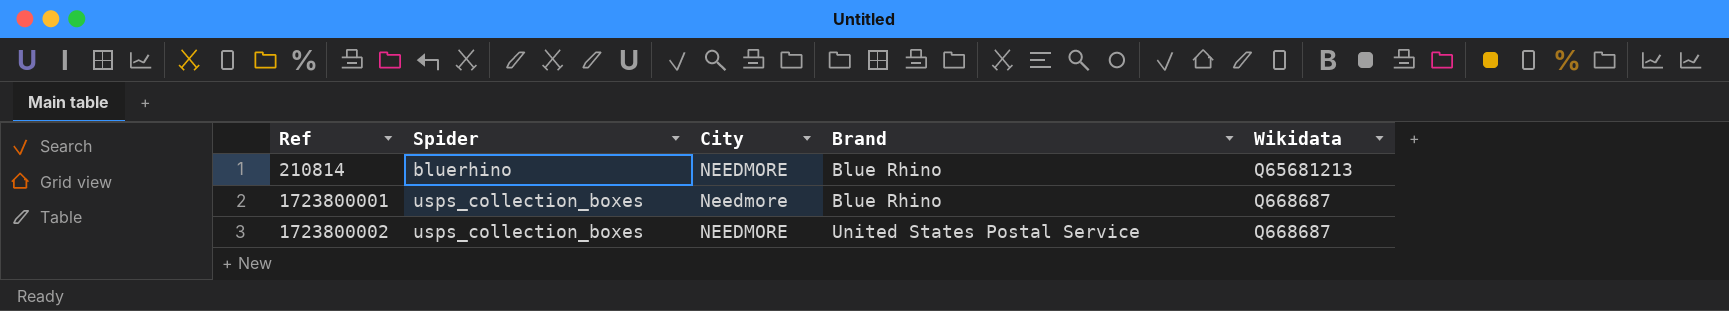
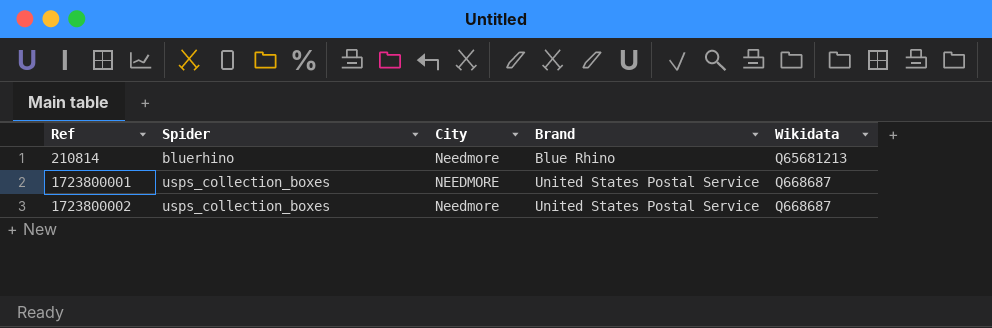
210814 | City: NEEDMORE -> Needmore
1723800001 | City: Needmore -> NEEDMORE
1723800001 | Brand: Blue Rhino -> United States Postal Service
1723800002 | City: NEEDMORE -> Needmore

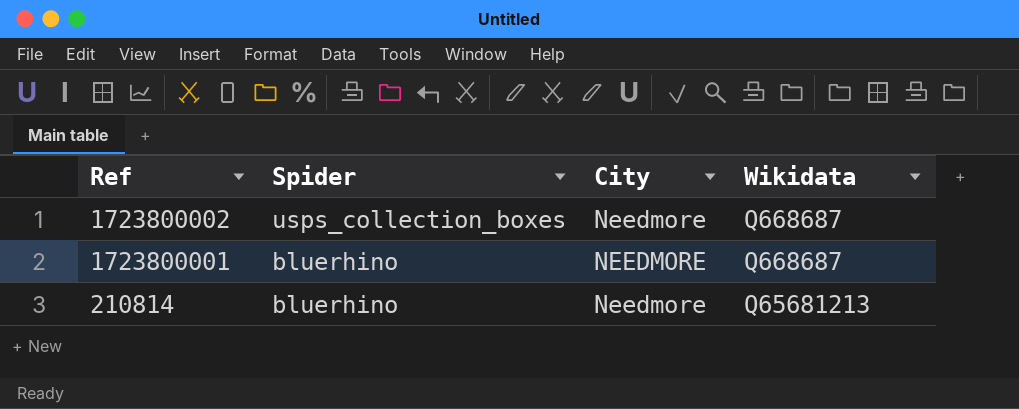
row order: Ref ascending -> Ref descending
column Brand | position: 4 -> none
1723800001 | Spider: usps_collection_boxes -> bluerhino

